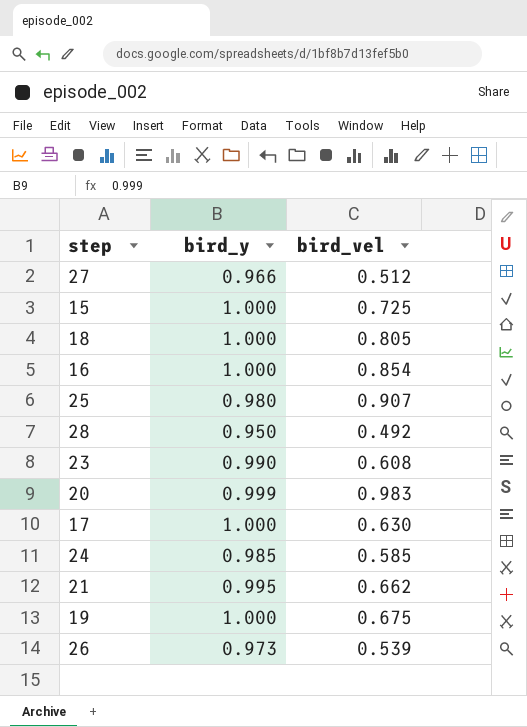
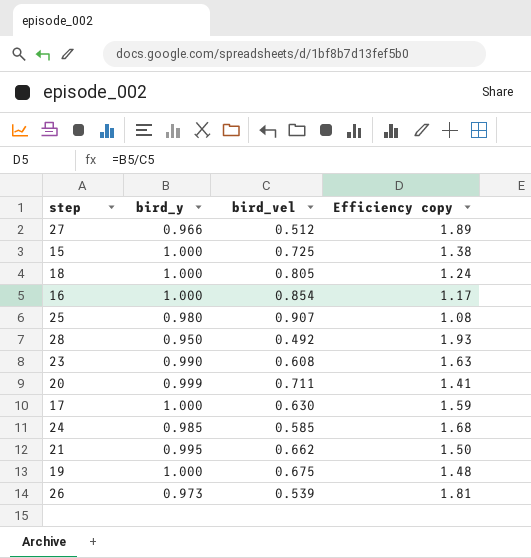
column Efficiency copy | formula: none -> [bird_y] / [bird_vel]
20 | bird_vel: 0.983 -> 0.711

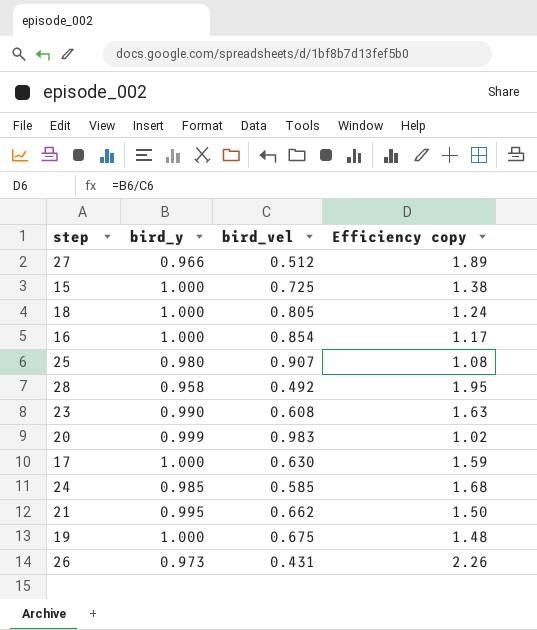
28 | bird_y: 0.950 -> 0.958
28 | Efficiency copy: 1.93 -> 1.95
20 | bird_vel: 0.711 -> 0.983
20 | Efficiency copy: 1.41 -> 1.02
26 | bird_vel: 0.539 -> 0.431
26 | Efficiency copy: 1.81 -> 2.26

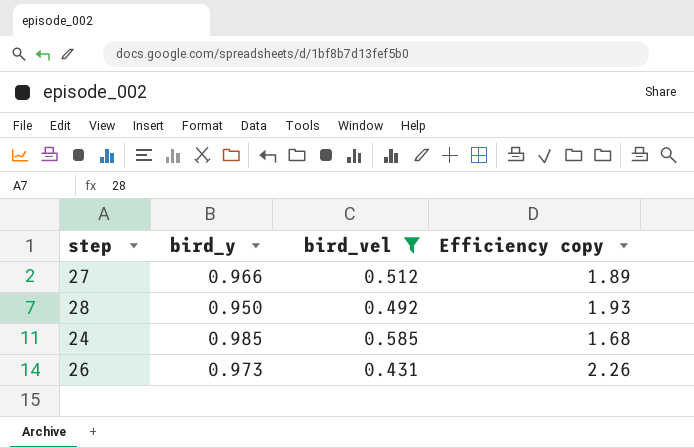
filter: none -> bird_vel <= 0.585
28 | bird_y: 0.958 -> 0.950
28 | Efficiency copy: 1.95 -> 1.93

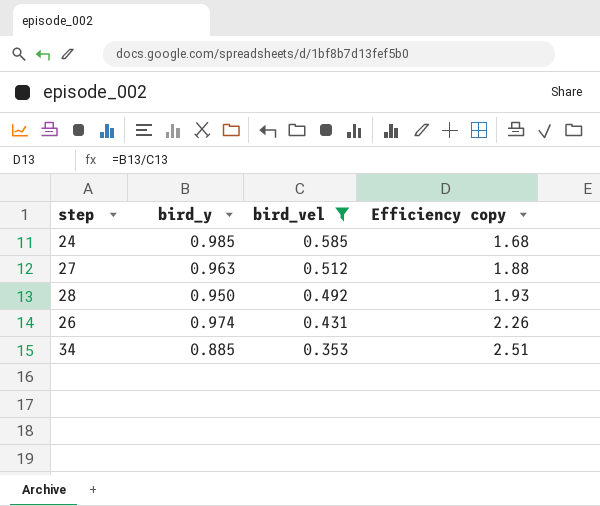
row order: none -> bird_vel descending
27 | bird_y: 0.966 -> 0.963
27 | Efficiency copy: 1.89 -> 1.88
26 | bird_y: 0.973 -> 0.974
row 34: none -> 0.885 | 0.353 | 2.51

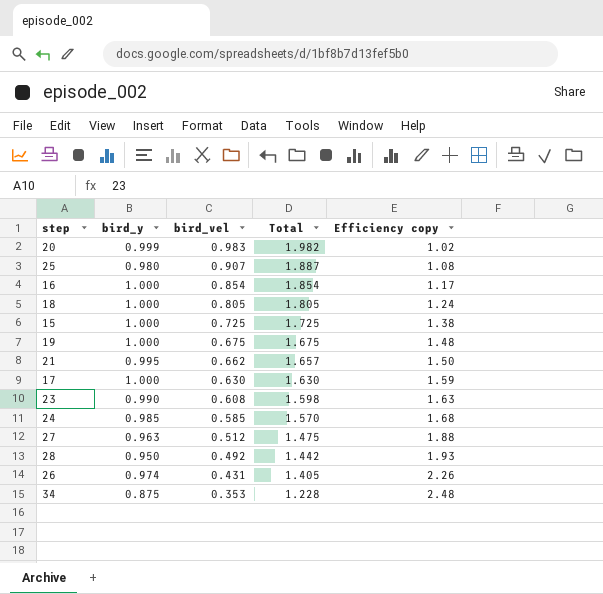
filter: bird_vel <= 0.585 -> none
column Total | formula: none -> [bird_y] + [bird_vel]
34 | bird_y: 0.885 -> 0.875
34 | Efficiency copy: 2.51 -> 2.48

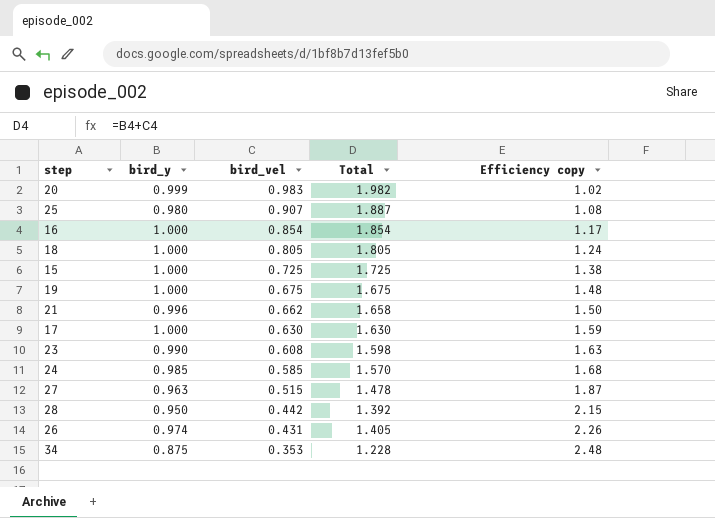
21 | bird_y: 0.995 -> 0.996
21 | Total: 1.657 -> 1.658
27 | bird_vel: 0.512 -> 0.515
27 | Total: 1.475 -> 1.478
27 | Efficiency copy: 1.88 -> 1.87
28 | bird_vel: 0.492 -> 0.442
28 | Total: 1.442 -> 1.392
28 | Efficiency copy: 1.93 -> 2.15

